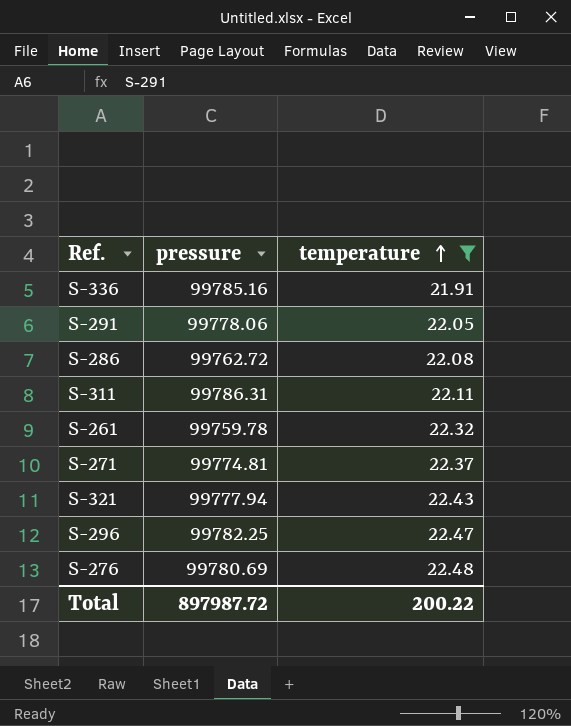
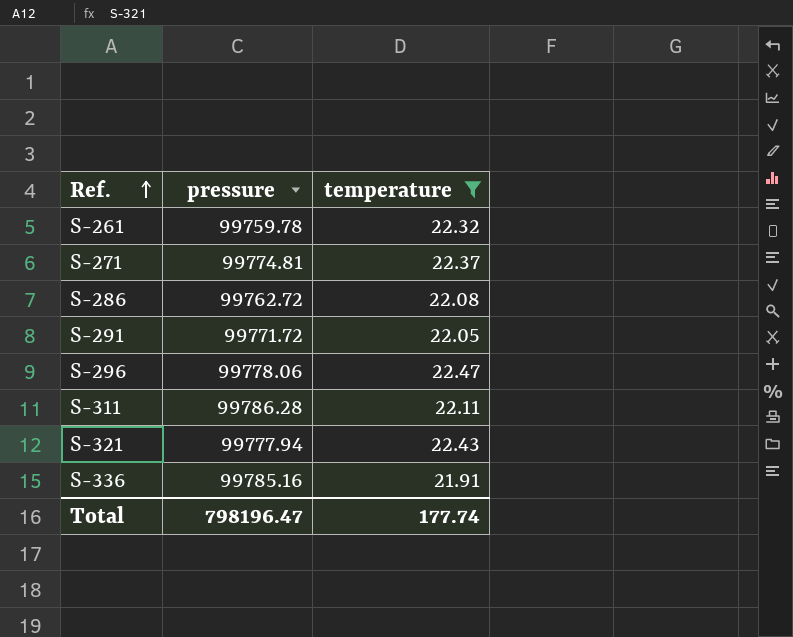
row order: temperature ascending -> Ref. ascending
row S-276: 99780.69 | 22.48 -> none
S-291 | pressure: 99778.06 -> 99771.72
S-296 | pressure: 99782.25 -> 99778.06
S-311 | pressure: 99786.31 -> 99786.28
Total | pressure: 897987.72 -> 798196.47
Total | temperature: 200.22 -> 177.74

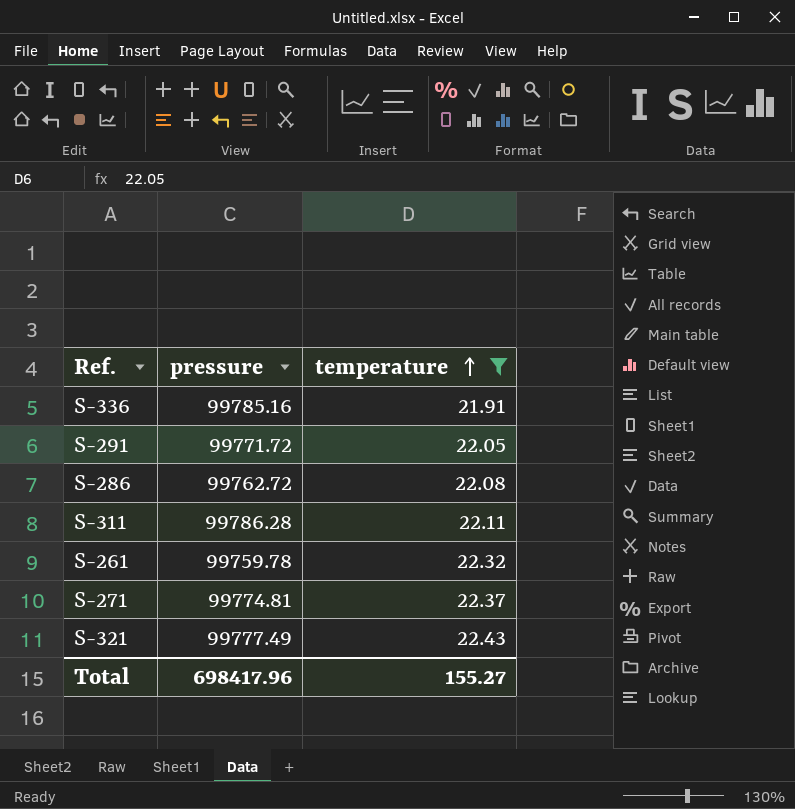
row order: Ref. ascending -> temperature ascending
row S-296: 99778.06 | 22.47 -> none
S-321 | pressure: 99777.94 -> 99777.49
Total | pressure: 798196.47 -> 698417.96
Total | temperature: 177.74 -> 155.27

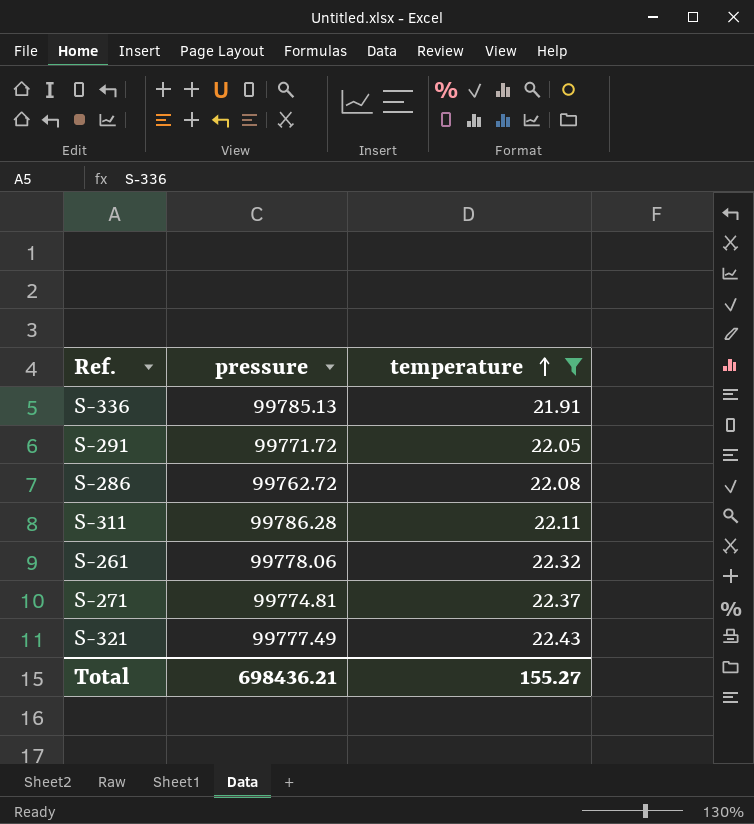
S-336 | pressure: 99785.16 -> 99785.13
S-261 | pressure: 99759.78 -> 99778.06
Total | pressure: 698417.96 -> 698436.21

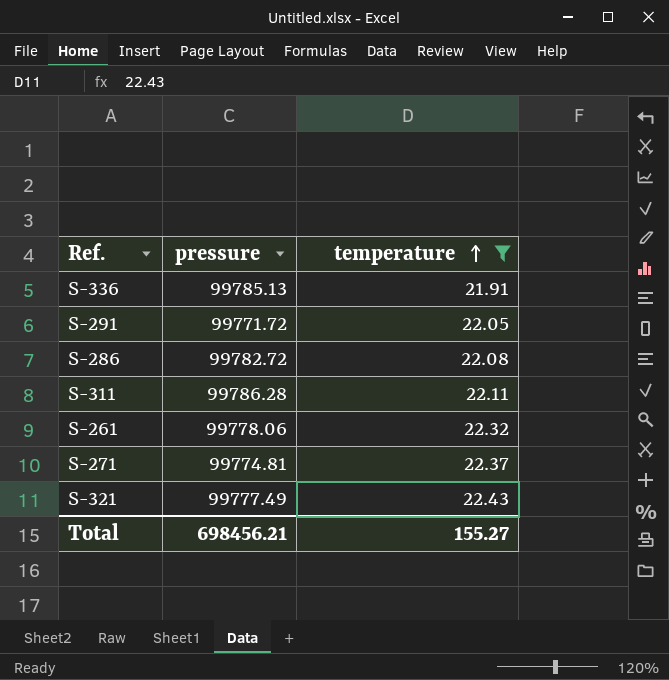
S-286 | pressure: 99762.72 -> 99782.72
Total | pressure: 698436.21 -> 698456.21

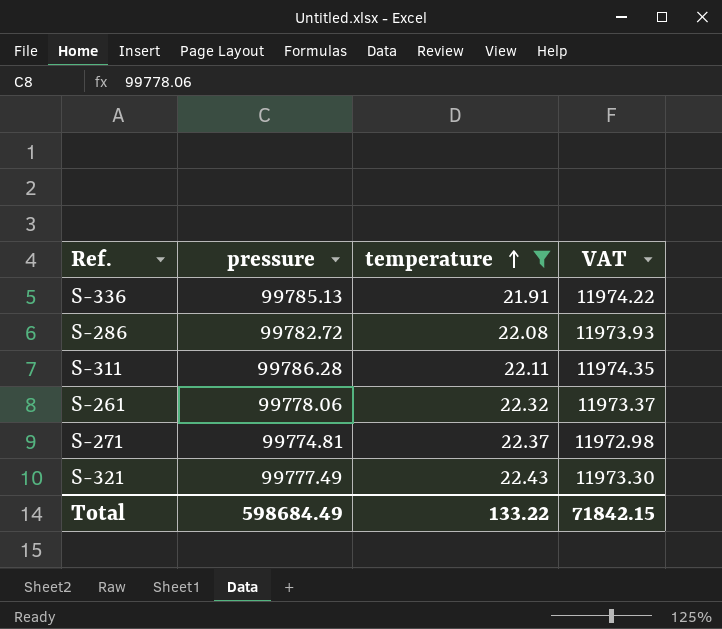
column VAT | formula: none -> [pressure] * 0.12
row S-291: 99771.72 | 22.05 -> none
Total | pressure: 698456.21 -> 598684.49
Total | temperature: 155.27 -> 133.22

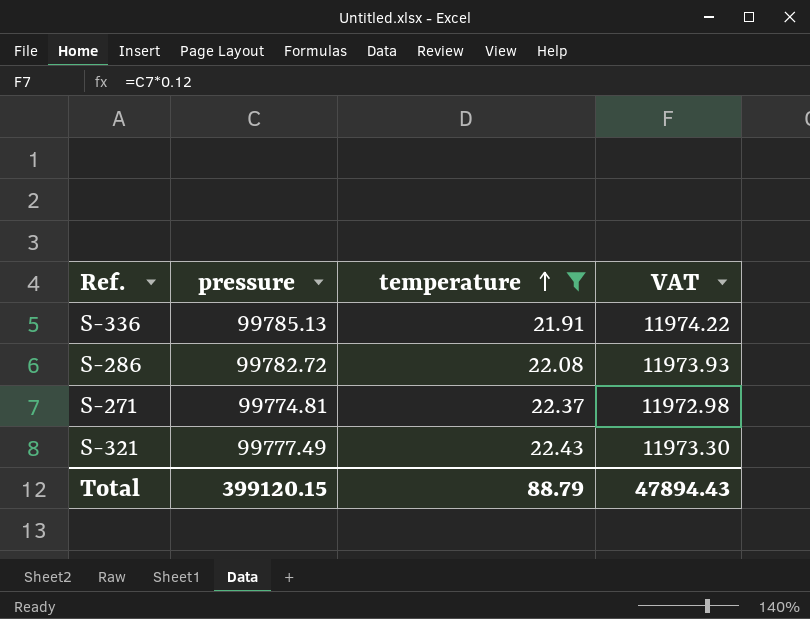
row S-311: 99786.28 | 22.11 | 11974.35 -> none
row S-261: 99778.06 | 22.32 | 11973.37 -> none
Total | pressure: 598684.49 -> 399120.15
Total | temperature: 133.22 -> 88.79
Total | VAT: 71842.15 -> 47894.43

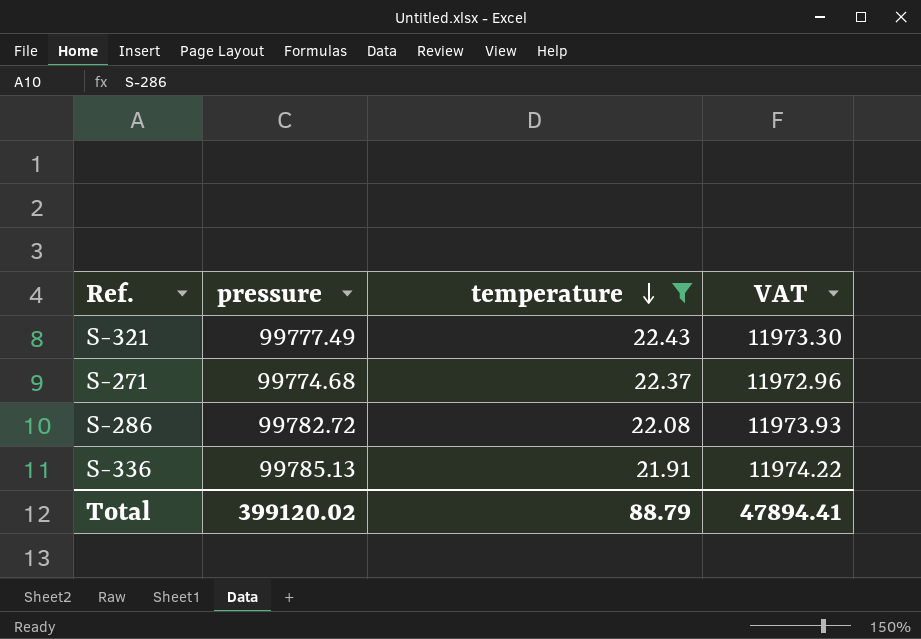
row order: temperature ascending -> temperature descending
S-271 | pressure: 99774.81 -> 99774.68
S-271 | VAT: 11972.98 -> 11972.96
Total | pressure: 399120.15 -> 399120.02
Total | VAT: 47894.43 -> 47894.41

